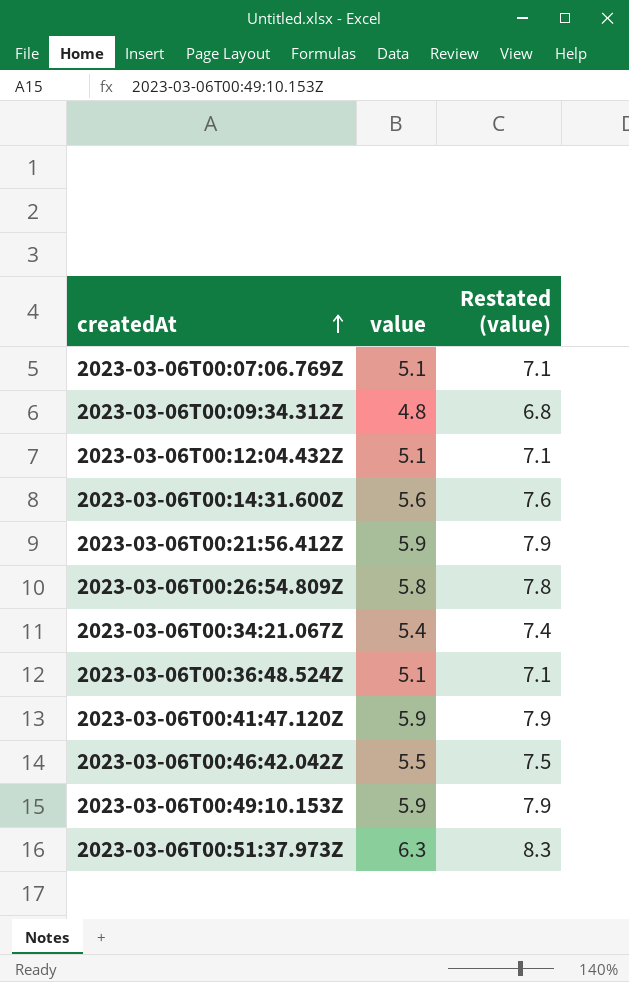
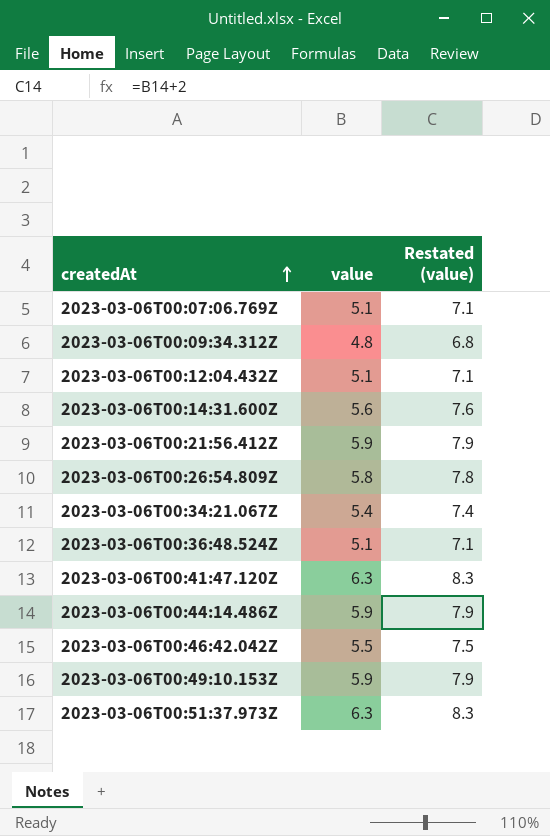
2023-03-06T00:41:47.120Z | value: 5.9 -> 6.3
2023-03-06T00:41:47.120Z | Restated (value): 7.9 -> 8.3
row 2023-03-06T00:44:14.486Z: none -> 5.9 | 7.9

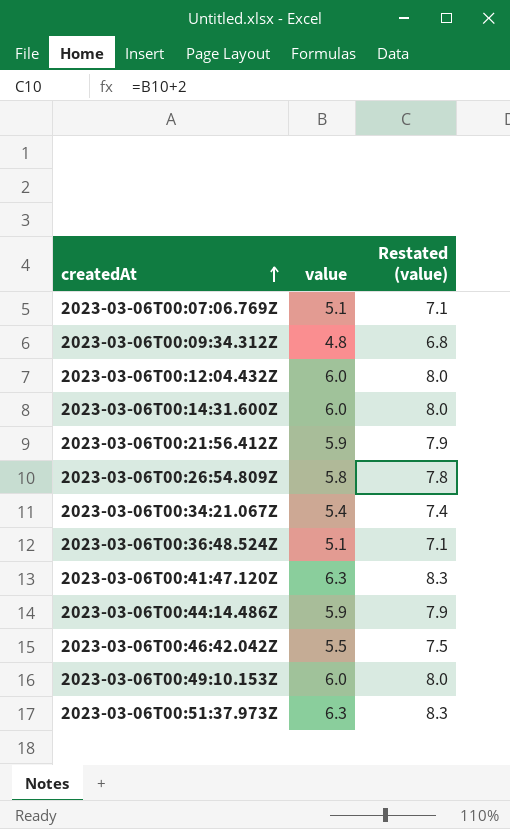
2023-03-06T00:12:04.432Z | value: 5.1 -> 6.0
2023-03-06T00:12:04.432Z | Restated (value): 7.1 -> 8.0
2023-03-06T00:14:31.600Z | value: 5.6 -> 6.0
2023-03-06T00:14:31.600Z | Restated (value): 7.6 -> 8.0
2023-03-06T00:49:10.153Z | value: 5.9 -> 6.0
2023-03-06T00:49:10.153Z | Restated (value): 7.9 -> 8.0

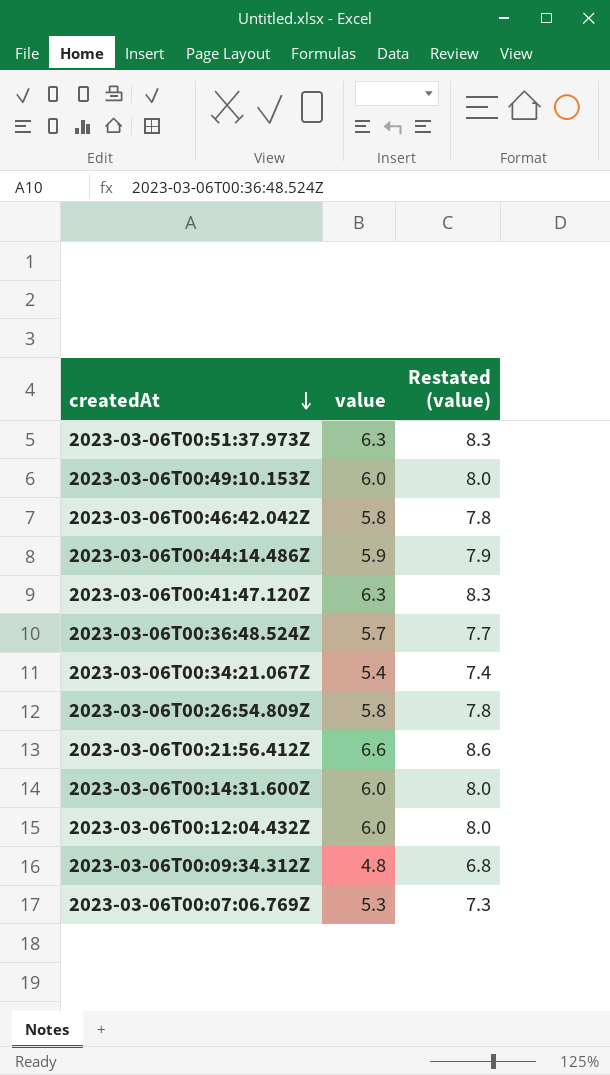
row order: createdAt ascending -> createdAt descending
2023-03-06T00:46:42.042Z | value: 5.5 -> 5.8
2023-03-06T00:46:42.042Z | Restated (value): 7.5 -> 7.8
2023-03-06T00:36:48.524Z | value: 5.1 -> 5.7
2023-03-06T00:36:48.524Z | Restated (value): 7.1 -> 7.7
2023-03-06T00:21:56.412Z | value: 5.9 -> 6.6
2023-03-06T00:21:56.412Z | Restated (value): 7.9 -> 8.6
2023-03-06T00:07:06.769Z | value: 5.1 -> 5.3
2023-03-06T00:07:06.769Z | Restated (value): 7.1 -> 7.3

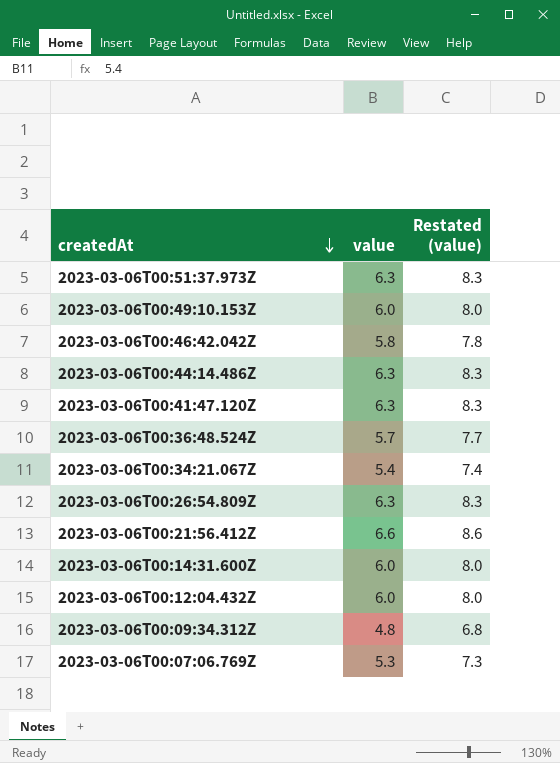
2023-03-06T00:44:14.486Z | value: 5.9 -> 6.3
2023-03-06T00:44:14.486Z | Restated (value): 7.9 -> 8.3
2023-03-06T00:26:54.809Z | value: 5.8 -> 6.3
2023-03-06T00:26:54.809Z | Restated (value): 7.8 -> 8.3

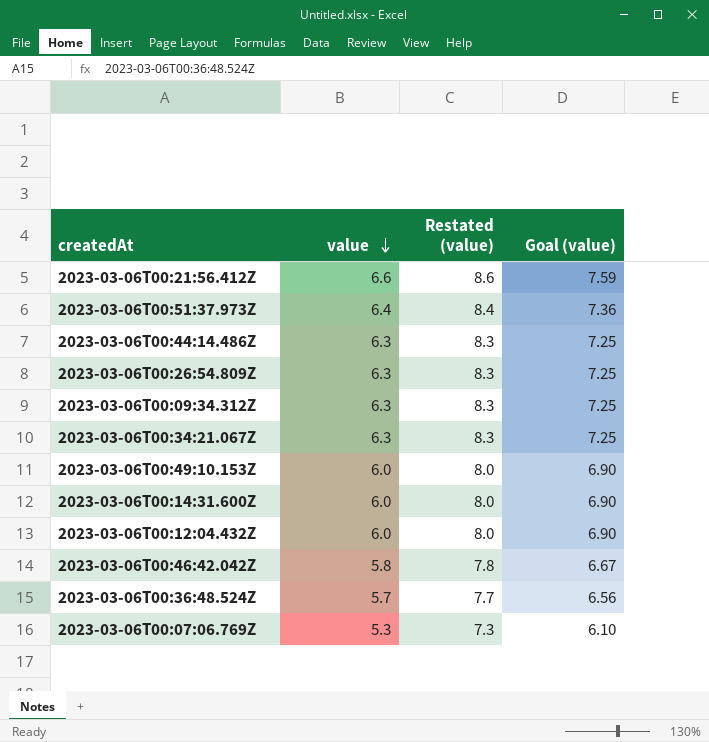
row order: createdAt descending -> value descending
column Goal (value) | formula: none -> [value] * 1.15
row 2023-03-06T00:41:47.120Z: 6.3 | 8.3 -> none
2023-03-06T00:51:37.973Z | value: 6.3 -> 6.4
2023-03-06T00:51:37.973Z | Restated (value): 8.3 -> 8.4
2023-03-06T00:09:34.312Z | value: 4.8 -> 6.3
2023-03-06T00:09:34.312Z | Restated (value): 6.8 -> 8.3
2023-03-06T00:34:21.067Z | value: 5.4 -> 6.3
2023-03-06T00:34:21.067Z | Restated (value): 7.4 -> 8.3

